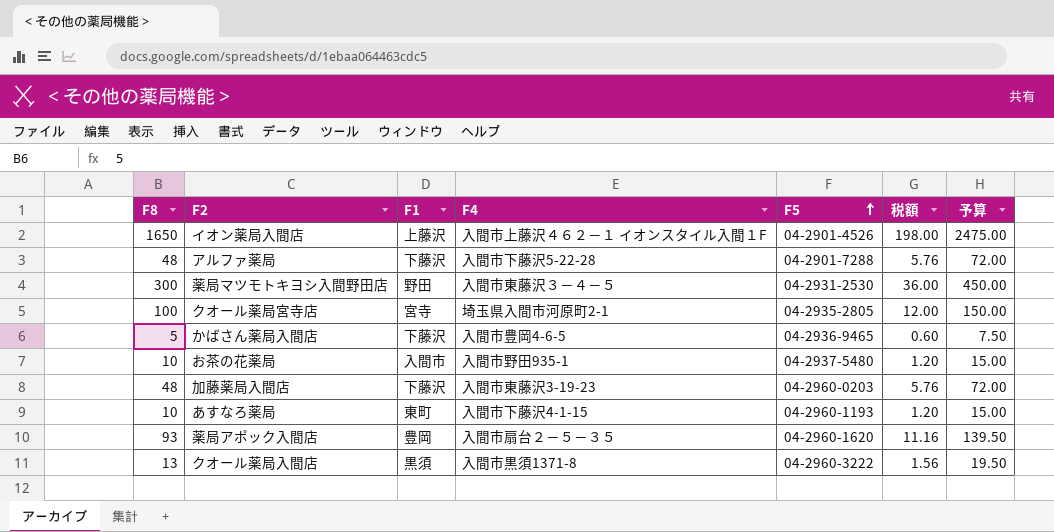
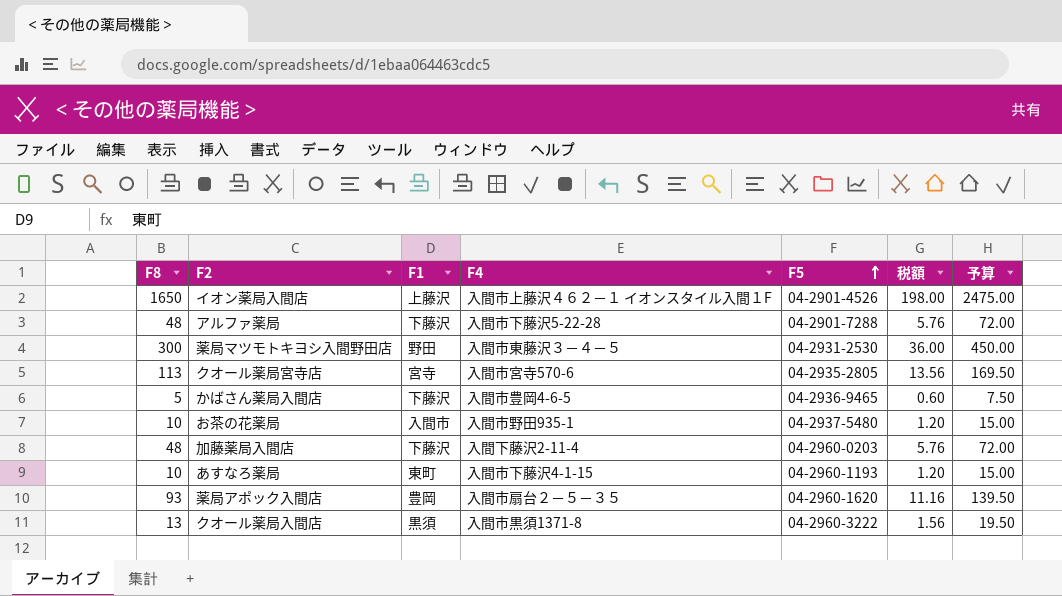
クオール薬局宮寺店 | F8: 100 -> 113
クオール薬局宮寺店 | F4: 埼玉県入間市河原町2-1 -> 入間市宮寺570-6
クオール薬局宮寺店 | 税額: 12.00 -> 13.56
クオール薬局宮寺店 | 予算: 150.00 -> 169.50
加藤薬局入間店 | F4: 入間市東藤沢3-19-23 -> 入間下藤沢2-11-4

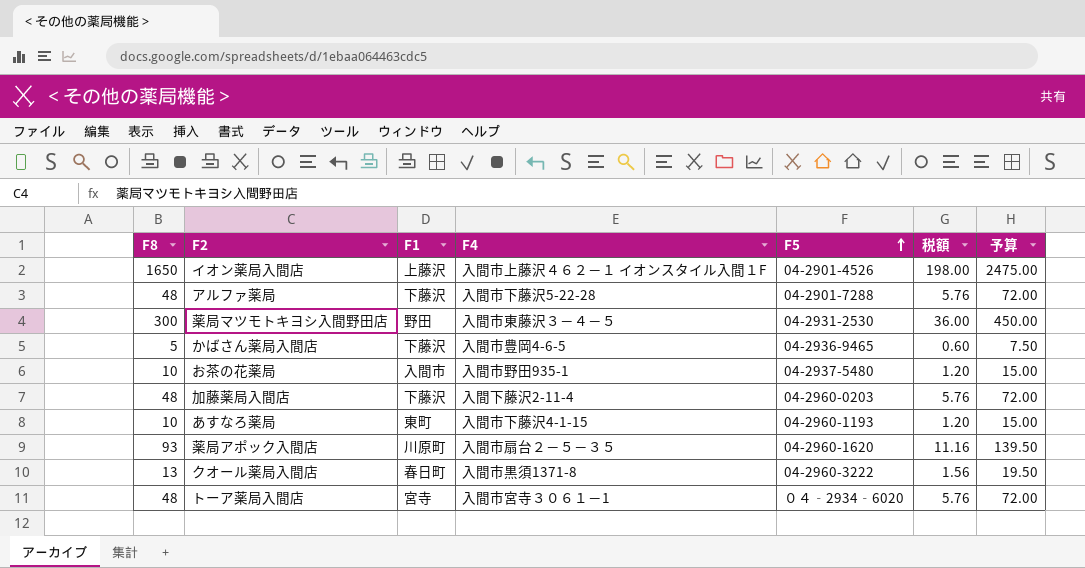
row クオール薬局宮寺店: 113 | 宮寺 | 入間市宮寺570-6 | 04-2935-2805 | 13.56 | 169.50 -> none
薬局アポック入間店 | F1: 豊岡 -> 川原町
クオール薬局入間店 | F1: 黒須 -> 春日町
row トーア薬局入間店: none -> 48 | 宮寺 | 入間市宮寺３０６１－1 | ０４‐2934‐6020 | 5.76 | 72.00

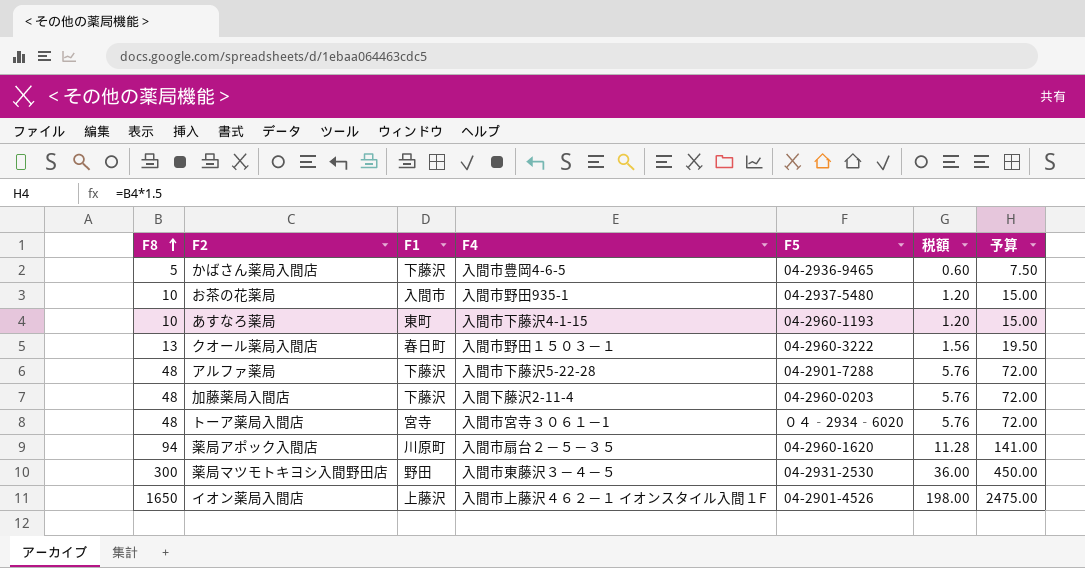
row order: F5 ascending -> F8 ascending
クオール薬局入間店 | F4: 入間市黒須1371-8 -> 入間市野田１５０３－１
薬局アポック入間店 | F8: 93 -> 94
薬局アポック入間店 | 税額: 11.16 -> 11.28
薬局アポック入間店 | 予算: 139.50 -> 141.00

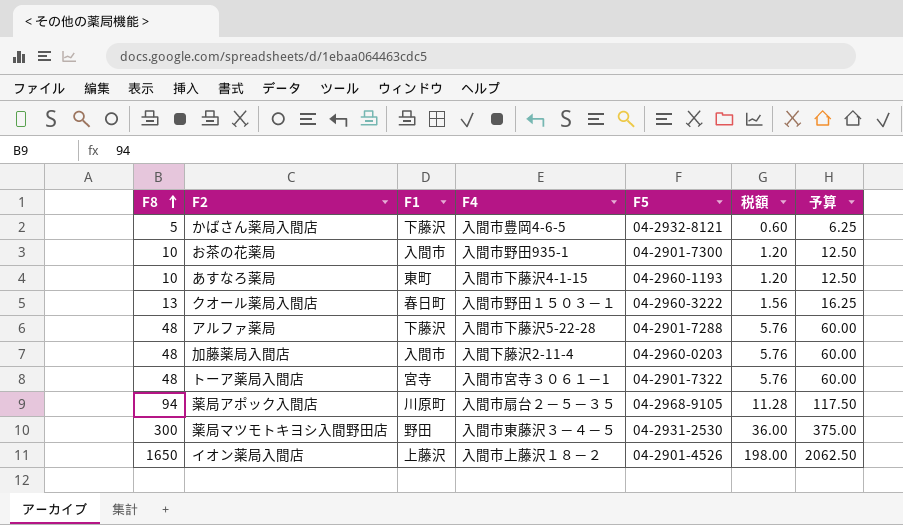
column 予算 | formula: [F8] * 1.5 -> [F8] * 1.25
かばさん薬局入間店 | F5: 04-2936-9465 -> 04-2932-8121
お茶の花薬局 | F5: 04-2937-5480 -> 04-2901-7300
加藤薬局入間店 | F1: 下藤沢 -> 入間市
トーア薬局入間店 | F5: ０４‐2934‐6020 -> 04-2901-7322
薬局アポック入間店 | F5: 04-2960-1620 -> 04-2968-9105
イオン薬局入間店 | F4: 入間市上藤沢４６２－１ イオンスタイル入間１F -> 入間市上藤沢１８－２

